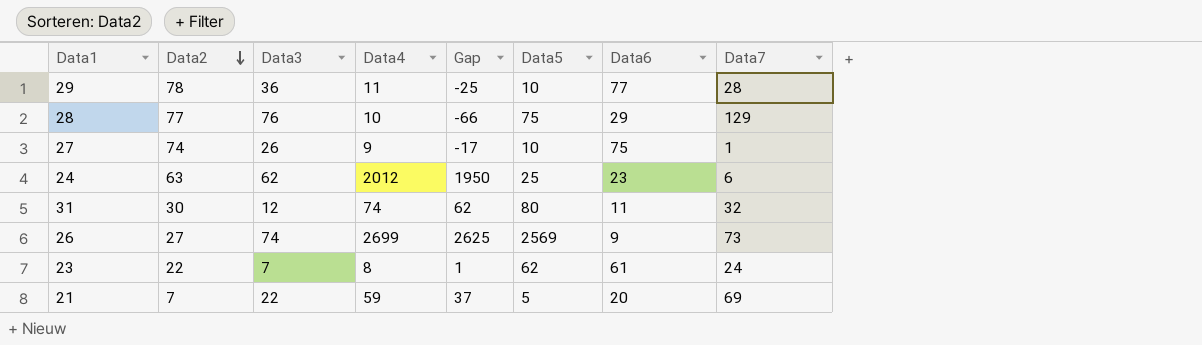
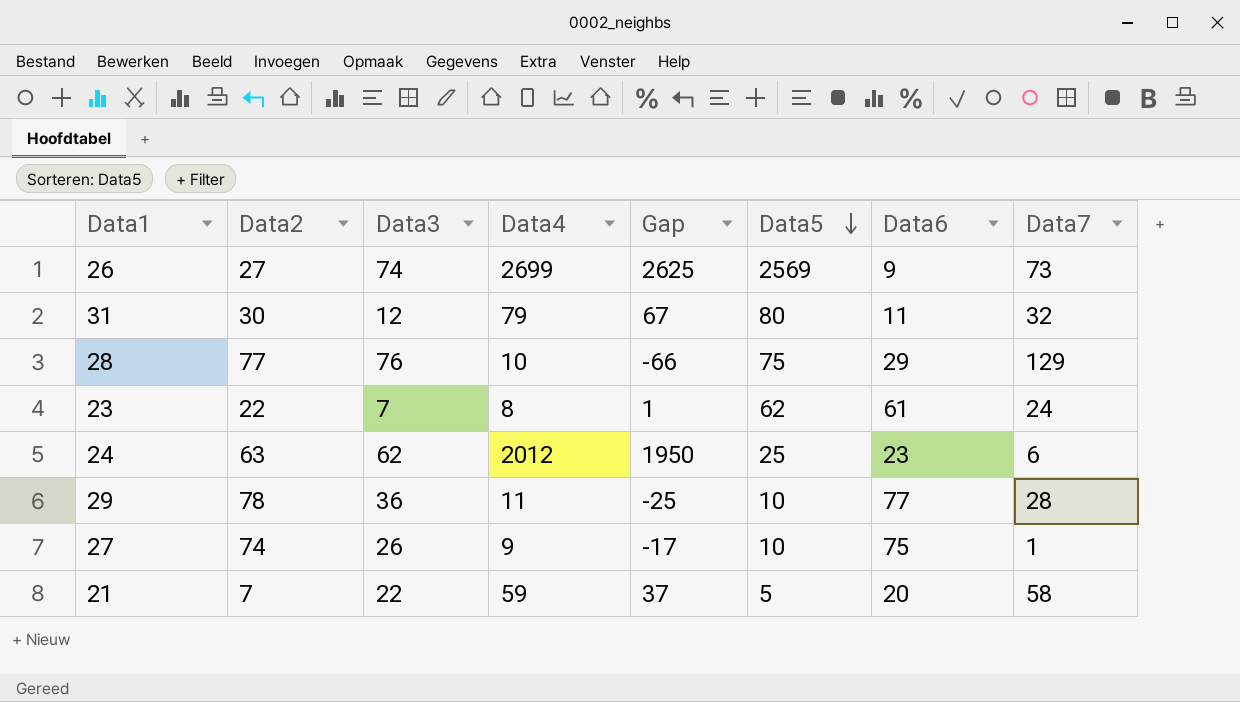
row order: Data2 descending -> Data5 descending
31 | Data4: 74 -> 79
31 | Gap: 62 -> 67
21 | Data7: 69 -> 58

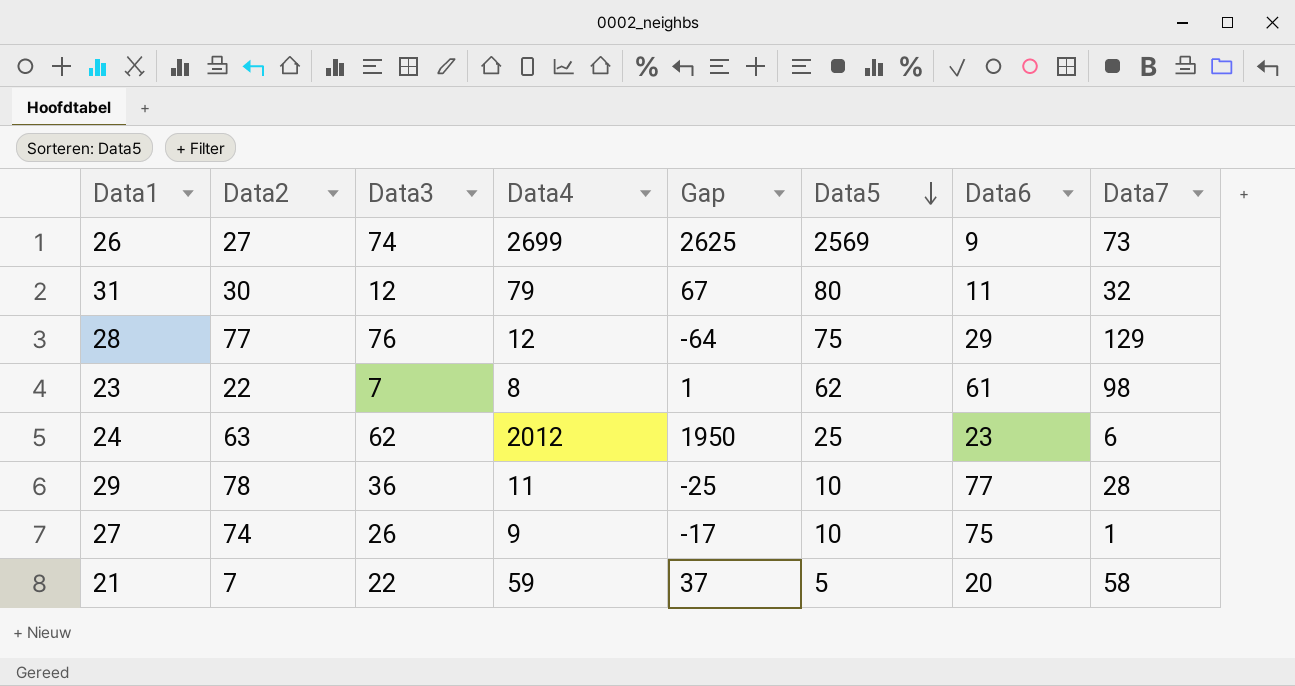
28 | Data4: 10 -> 12
28 | Gap: -66 -> -64
23 | Data7: 24 -> 98

